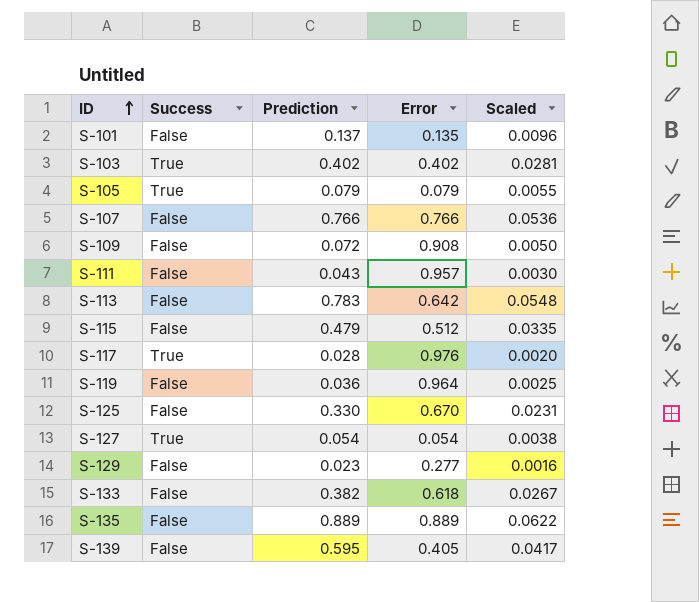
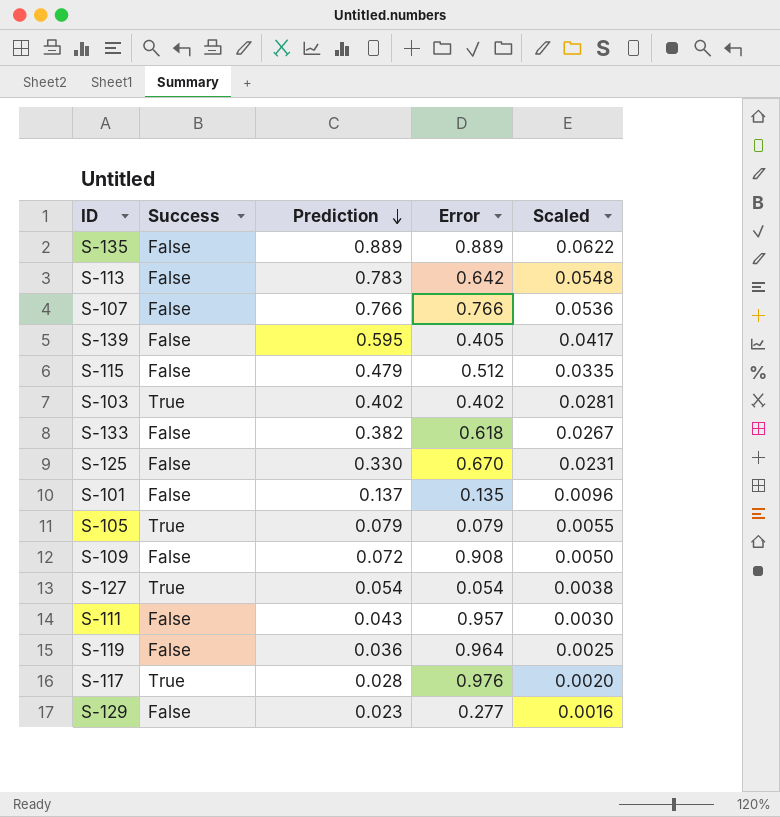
row order: ID ascending -> Prediction descending

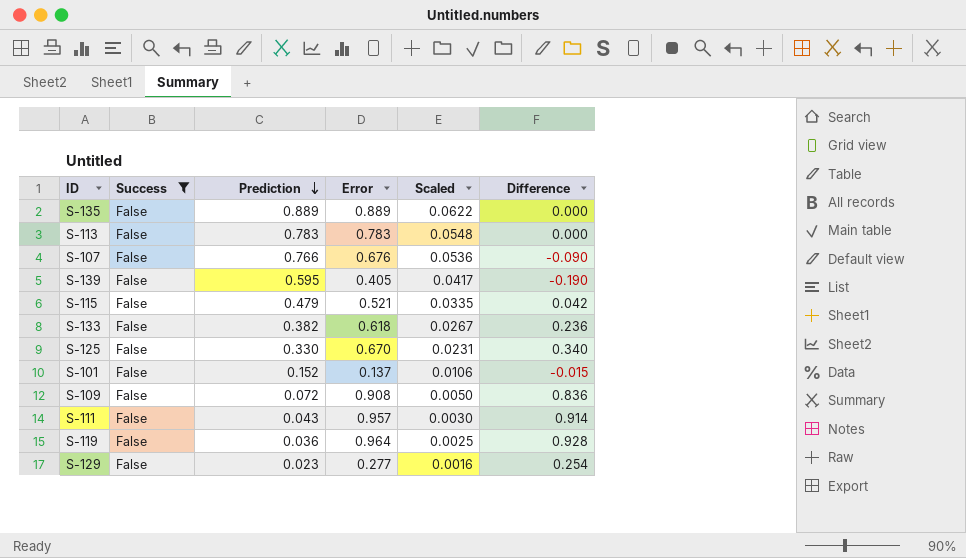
filter: none -> Success = False
column Difference | formula: none -> [Error] - [Prediction]
S-113 | Error: 0.642 -> 0.783
S-107 | Error: 0.766 -> 0.676
S-115 | Error: 0.512 -> 0.521
S-101 | Prediction: 0.137 -> 0.152
S-101 | Error: 0.135 -> 0.137
S-101 | Scaled: 0.0096 -> 0.0106

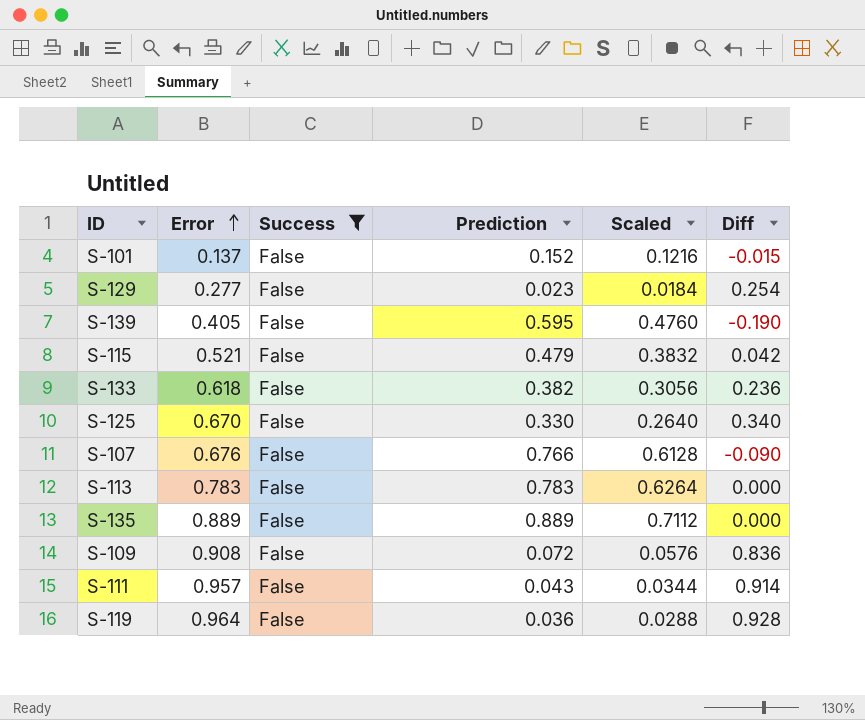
row order: Prediction descending -> Error ascending
column Error | position: 4 -> 2
column Scaled | formula: [Prediction] * 0.07 -> [Prediction] * 0.8
column name: Difference -> Diff

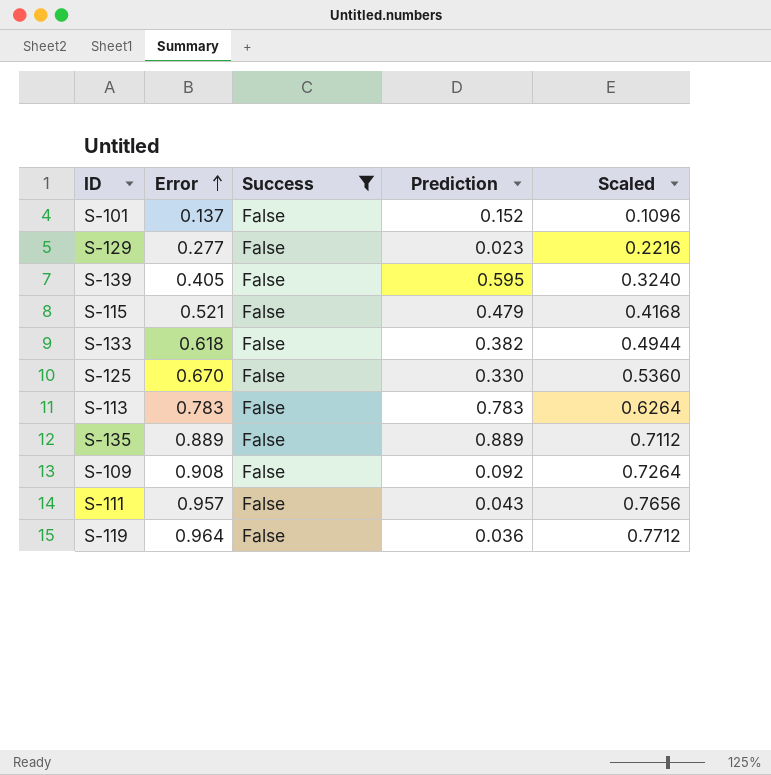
column Diff | formula: [Error] - [Prediction] -> none
column Scaled | formula: [Prediction] * 0.8 -> [Error] * 0.8
row S-107: 0.676 | False | 0.766 | 0.6128 | -0.090 -> none
S-109 | Prediction: 0.072 -> 0.092

